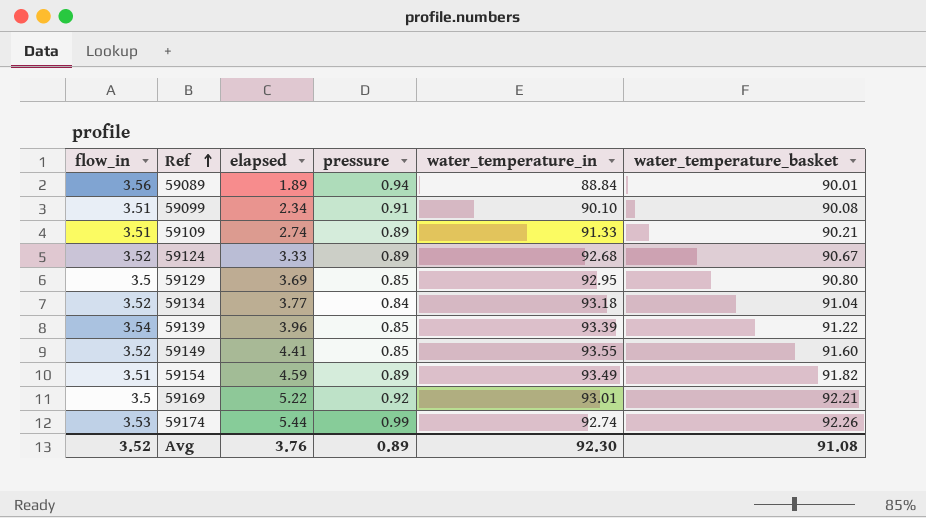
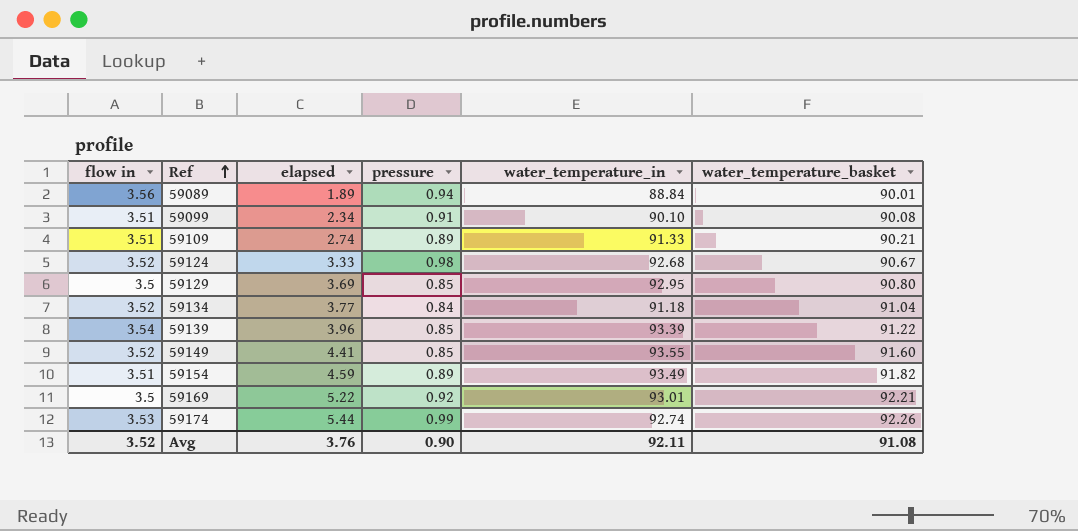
column name: flow_in -> flow in
59124 | pressure: 0.89 -> 0.98
59134 | water_temperature_in: 93.18 -> 91.18
Avg | pressure: 0.89 -> 0.90
Avg | water_temperature_in: 92.30 -> 92.11

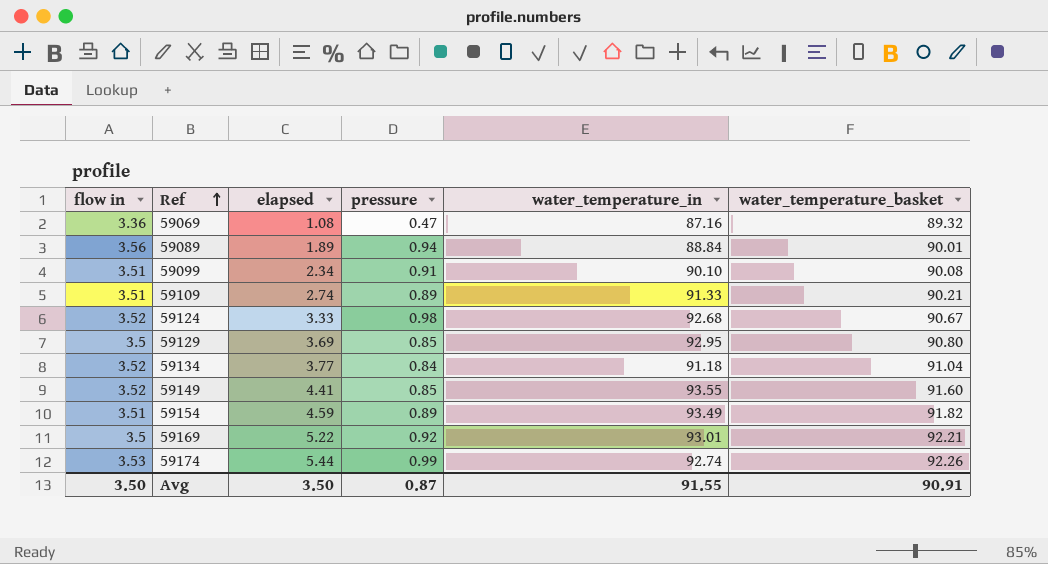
row 59139: 3.54 | 3.96 | 0.85 | 93.39 | 91.22 -> none
row 59069: none -> 3.36 | 1.08 | 0.47 | 87.16 | 89.32
Avg | flow in: 3.52 -> 3.50
Avg | elapsed: 3.76 -> 3.50
Avg | pressure: 0.90 -> 0.87
Avg | water_temperature_in: 92.11 -> 91.55
Avg | water_temperature_basket: 91.08 -> 90.91

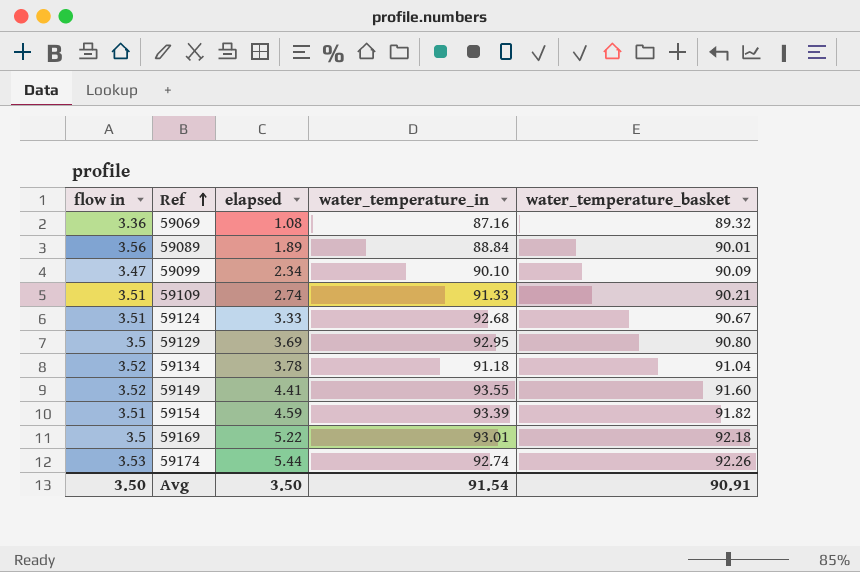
column pressure | position: 4 -> none
59099 | flow in: 3.51 -> 3.47
59099 | water_temperature_basket: 90.08 -> 90.09
59124 | flow in: 3.52 -> 3.51
59134 | elapsed: 3.77 -> 3.78
59154 | water_temperature_in: 93.49 -> 93.39
59169 | water_temperature_basket: 92.21 -> 92.18
Avg | water_temperature_in: 91.55 -> 91.54

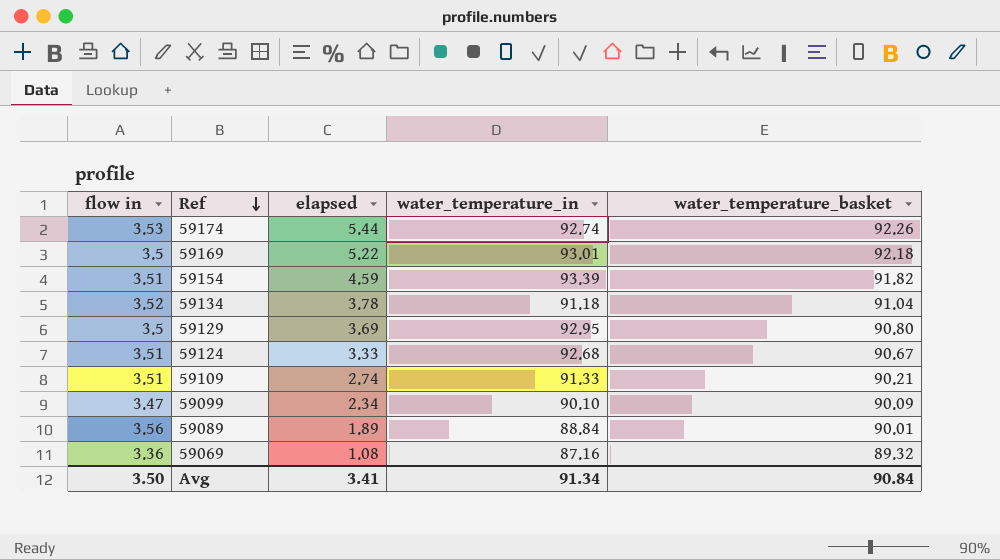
row order: Ref ascending -> Ref descending
row 59149: 3.52 | 4.41 | 93.55 | 91.60 -> none
Avg | elapsed: 3.50 -> 3.41
Avg | water_temperature_in: 91.54 -> 91.34
Avg | water_temperature_basket: 90.91 -> 90.84

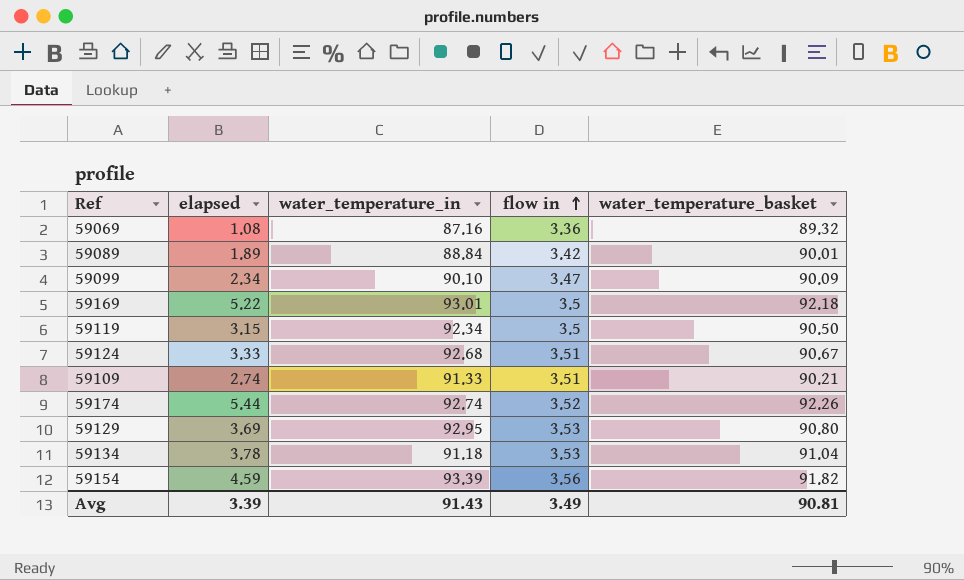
row order: Ref descending -> flow in ascending
column flow in | position: 1 -> 4
59089 | flow in: 3.56 -> 3.42
row 59119: none -> 3.15 | 92.34 | 3.5 | 90.50
59174 | flow in: 3.53 -> 3.52
59129 | flow in: 3.5 -> 3.53
59134 | flow in: 3.52 -> 3.53
59154 | flow in: 3.51 -> 3.56
Avg | elapsed: 3.41 -> 3.39
Avg | water_temperature_in: 91.34 -> 91.43
Avg | flow in: 3.50 -> 3.49
Avg | water_temperature_basket: 90.84 -> 90.81

